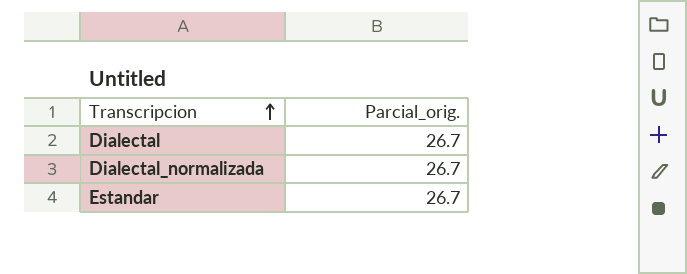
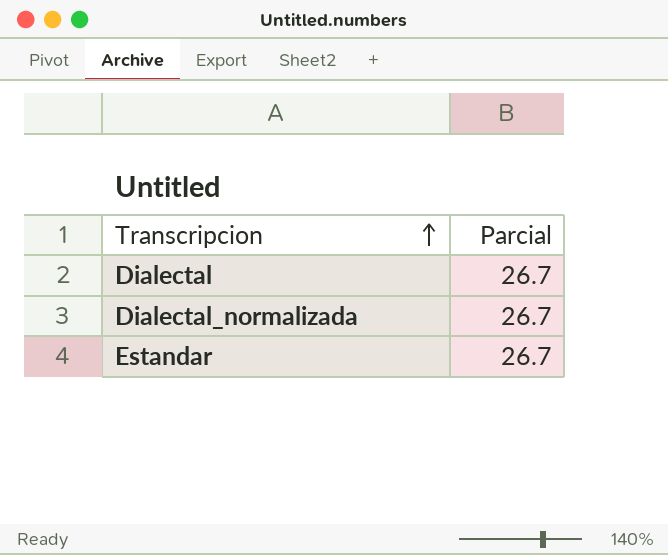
column name: Parcial_orig. -> Parcial

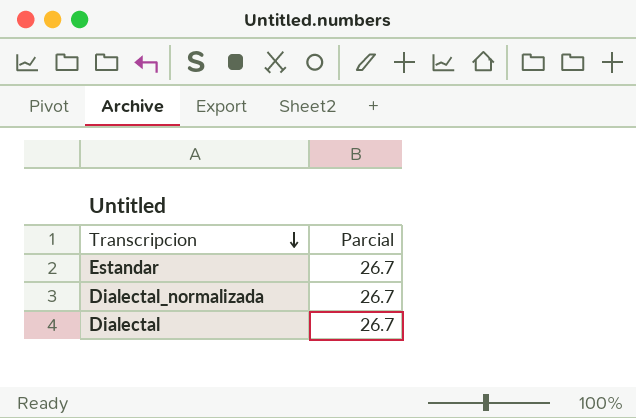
row order: Transcripcion ascending -> Transcripcion descending

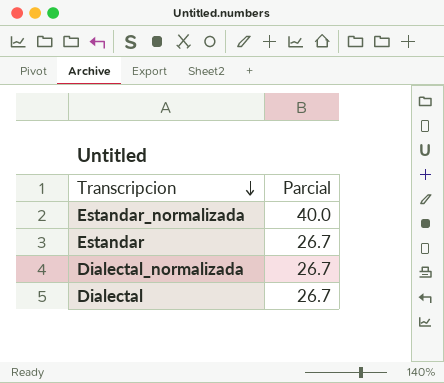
row Estandar_normalizada: none -> 40.0

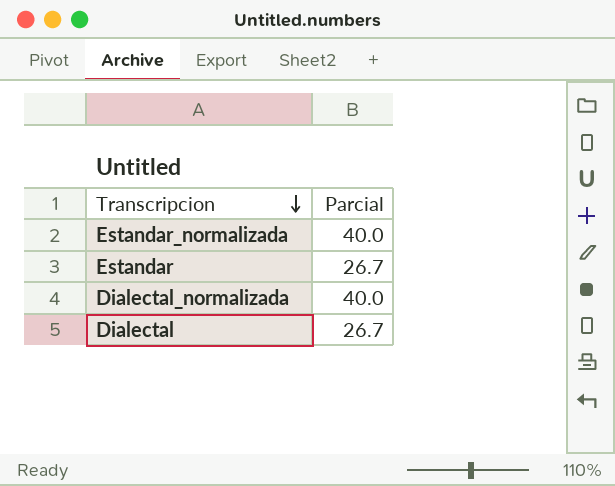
Dialectal_normalizada | Parcial: 26.7 -> 40.0

